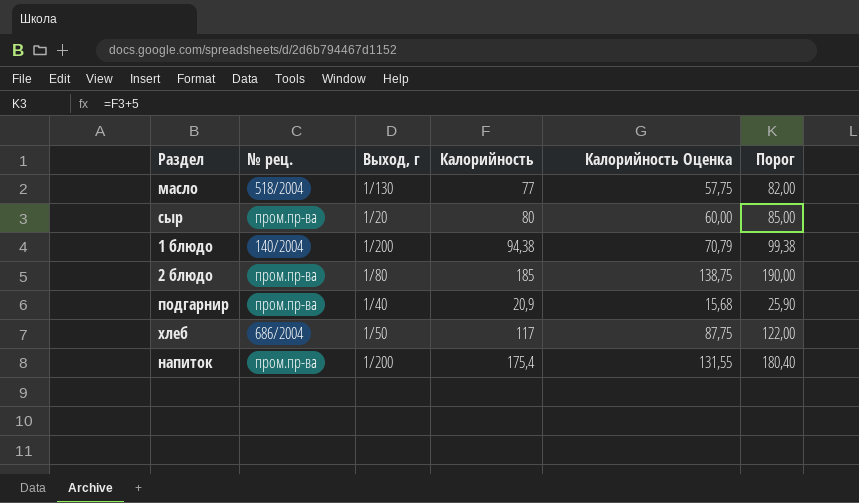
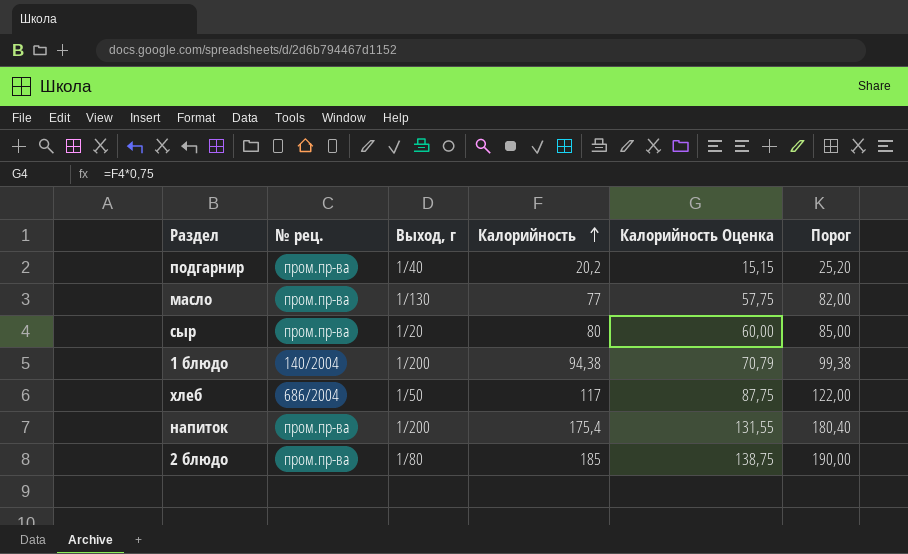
row order: none -> Калорийность ascending
подгарнир | Калорийность: 20,9 -> 20,2
подгарнир | Калорийность Оценка: 15,68 -> 15,15
подгарнир | Порог: 25,90 -> 25,20
масло | № рец.: 518/2004 -> пром.пр-ва

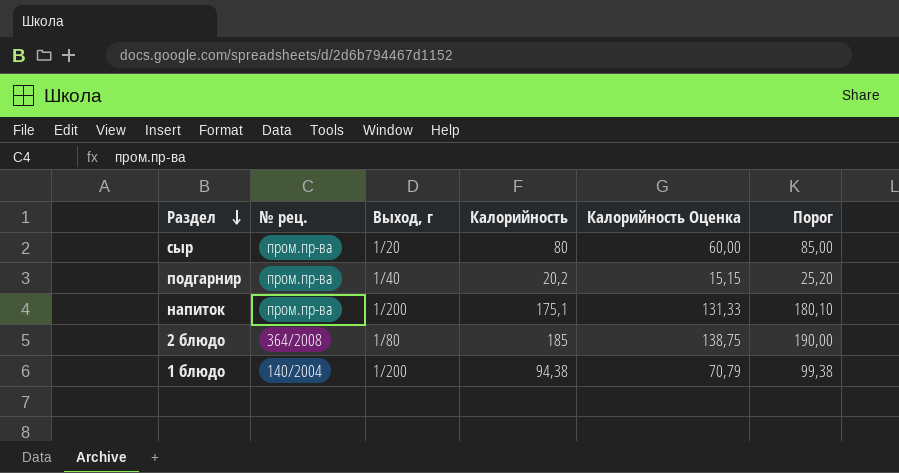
row order: Калорийность ascending -> Раздел descending
row масло: пром.пр-ва | 1/130 | 77 | 57,75 | 82,00 -> none
row хлеб: 686/2004 | 1/50 | 117 | 87,75 | 122,00 -> none
напиток | Калорийность: 175,4 -> 175,1
напиток | Калорийность Оценка: 131,55 -> 131,33
напиток | Порог: 180,40 -> 180,10
2 блюдо | № рец.: пром.пр-ва -> 364/2008

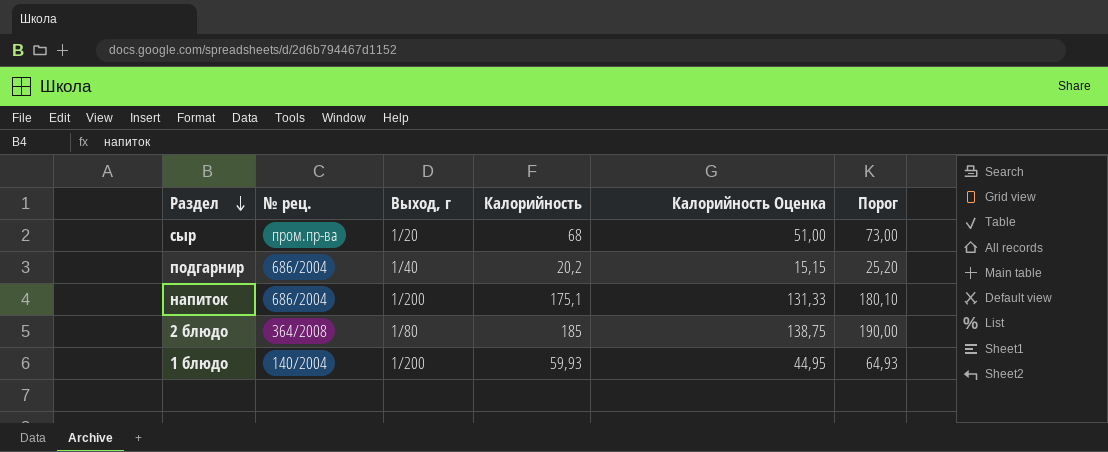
сыр | Калорийность: 80 -> 68
сыр | Калорийность Оценка: 60,00 -> 51,00
сыр | Порог: 85,00 -> 73,00
подгарнир | № рец.: пром.пр-ва -> 686/2004
напиток | № рец.: пром.пр-ва -> 686/2004
1 блюдо | Калорийность: 94,38 -> 59,93
1 блюдо | Калорийность Оценка: 70,79 -> 44,95
1 блюдо | Порог: 99,38 -> 64,93

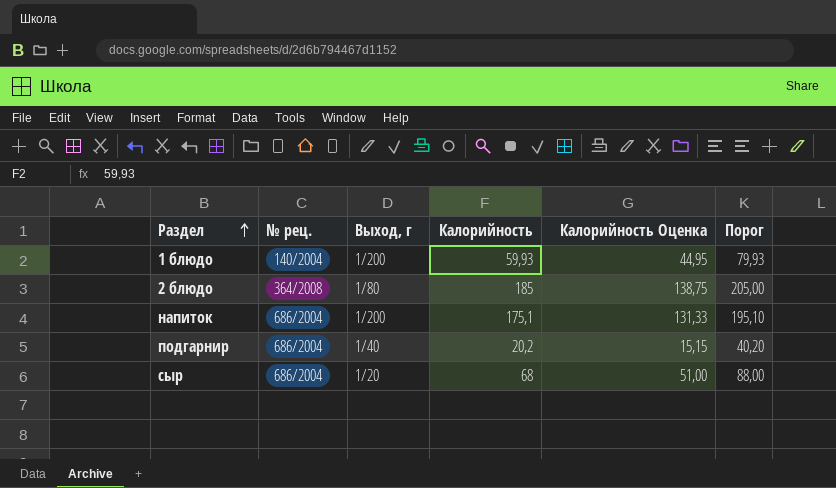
row order: Раздел descending -> Раздел ascending
column Порог | formula: [Калорийность] + 5 -> [Калорийность] + 20
сыр | № рец.: пром.пр-ва -> 686/2004

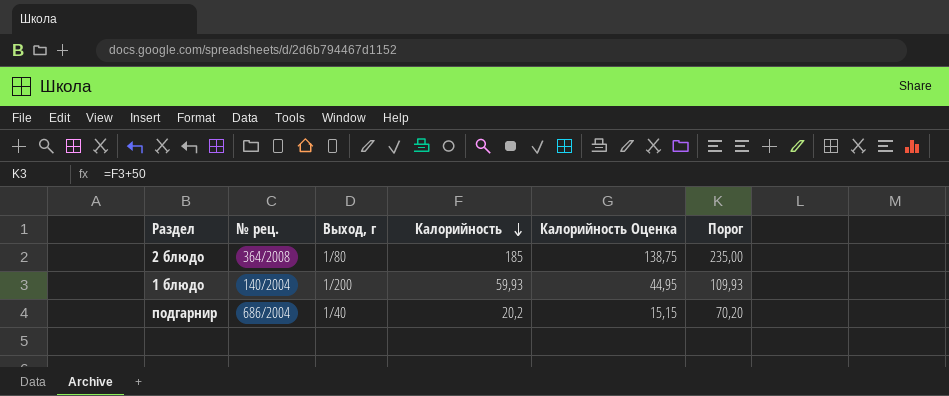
row order: Раздел ascending -> Калорийность descending
column Порог | formula: [Калорийность] + 20 -> [Калорийность] + 50
row напиток: 686/2004 | 1/200 | 175,1 | 131,33 | 195,10 -> none
row сыр: 686/2004 | 1/20 | 68 | 51,00 | 88,00 -> none

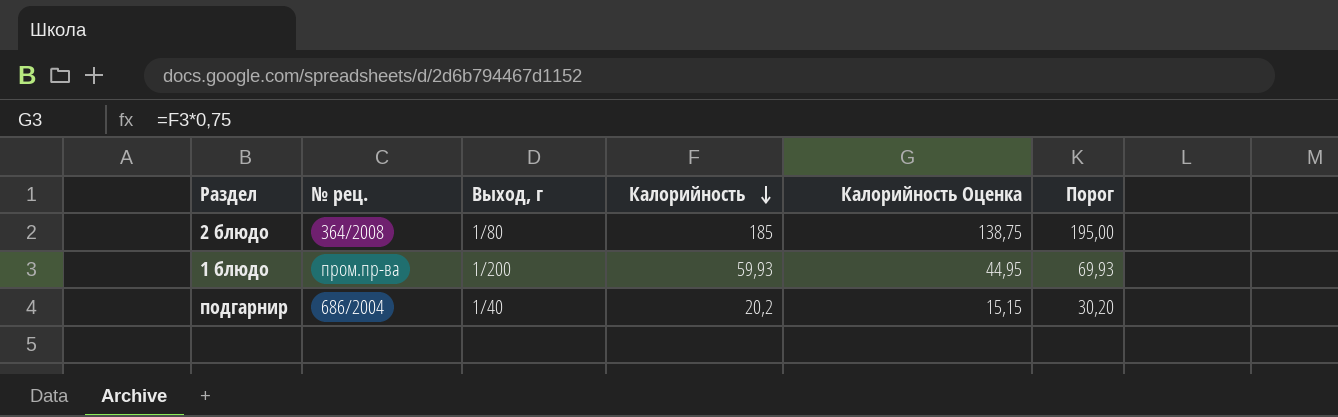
column Порог | formula: [Калорийность] + 50 -> [Калорийность] + 10
1 блюдо | № рец.: 140/2004 -> пром.пр-ва

